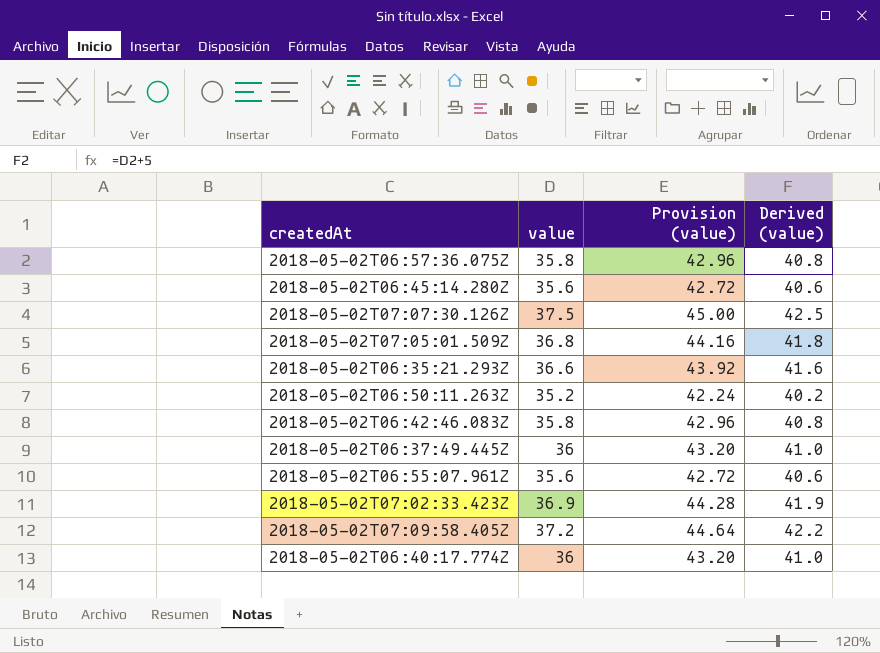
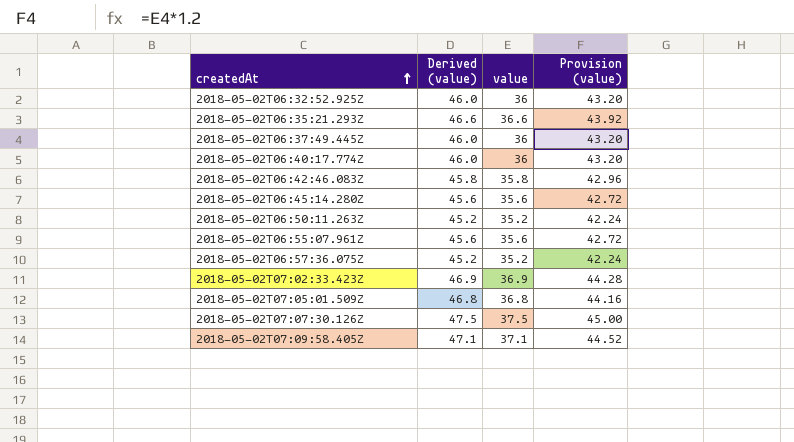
row order: none -> createdAt ascending
column Derived (value) | formula: [value] + 5 -> [value] + 10
column Derived (value) | position: 4 -> 2
row 2018-05-02T06:32:52.925Z: none -> 46.0 | 36 | 43.20
2018-05-02T06:57:36.075Z | value: 35.8 -> 35.2
2018-05-02T06:57:36.075Z | Provision (value): 42.96 -> 42.24
2018-05-02T07:09:58.405Z | value: 37.2 -> 37.1
2018-05-02T07:09:58.405Z | Provision (value): 44.64 -> 44.52

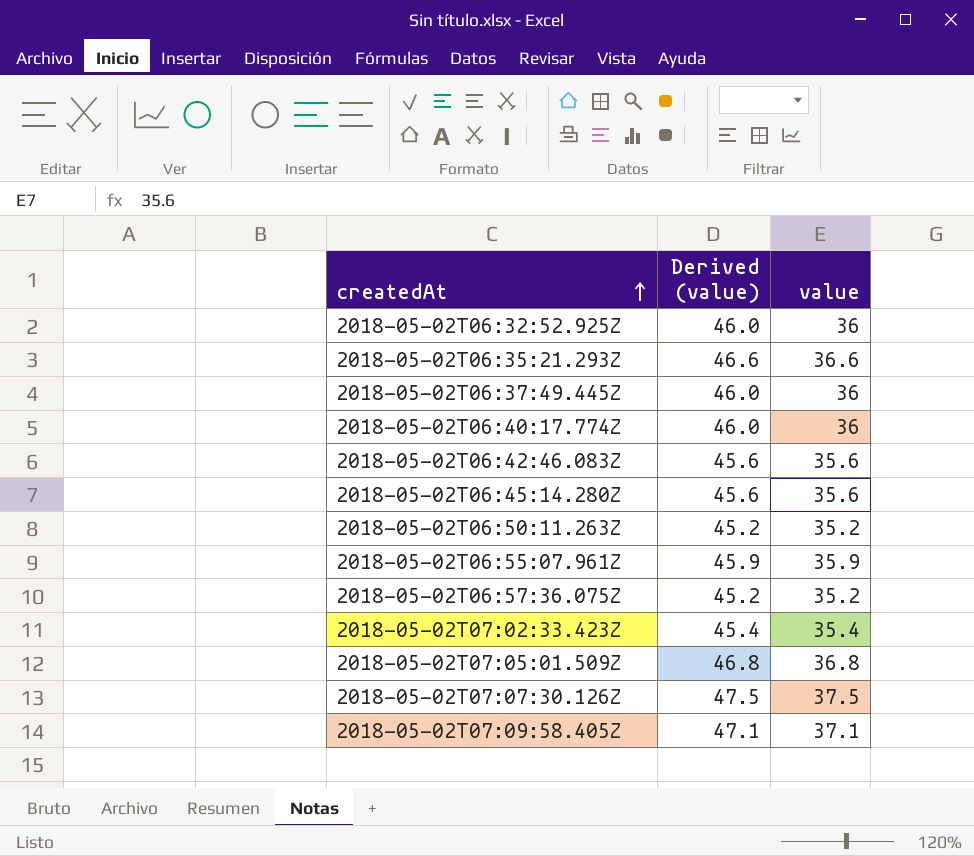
column Provision (value) | formula: [value] * 1.2 -> none
2018-05-02T06:42:46.083Z | Derived (value): 45.8 -> 45.6
2018-05-02T06:42:46.083Z | value: 35.8 -> 35.6
2018-05-02T06:55:07.961Z | Derived (value): 45.6 -> 45.9
2018-05-02T06:55:07.961Z | value: 35.6 -> 35.9
2018-05-02T07:02:33.423Z | Derived (value): 46.9 -> 45.4
2018-05-02T07:02:33.423Z | value: 36.9 -> 35.4

